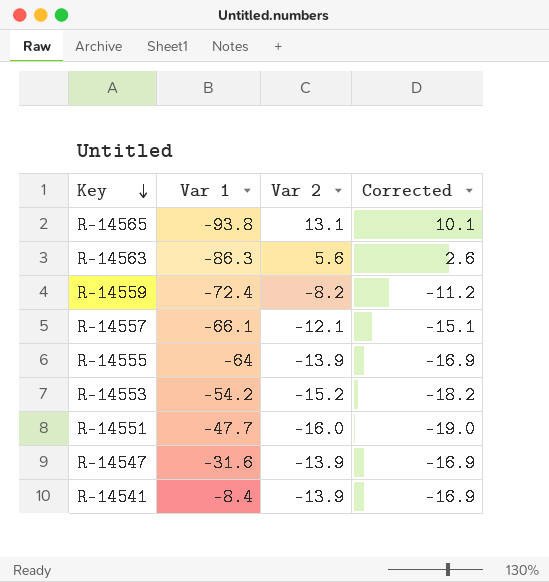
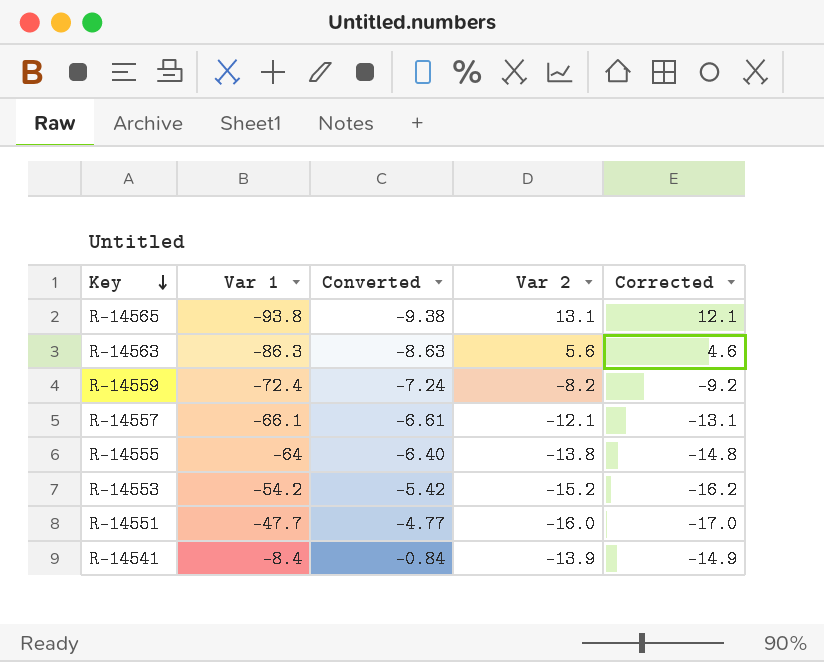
column Converted | formula: none -> [Var 1] * 0.1
column Corrected | formula: [Var 2] - 3 -> [Var 2] - 1
row R-14547: -31.6 | -13.9 | -16.9 -> none
R-14555 | Var 2: -13.9 -> -13.8

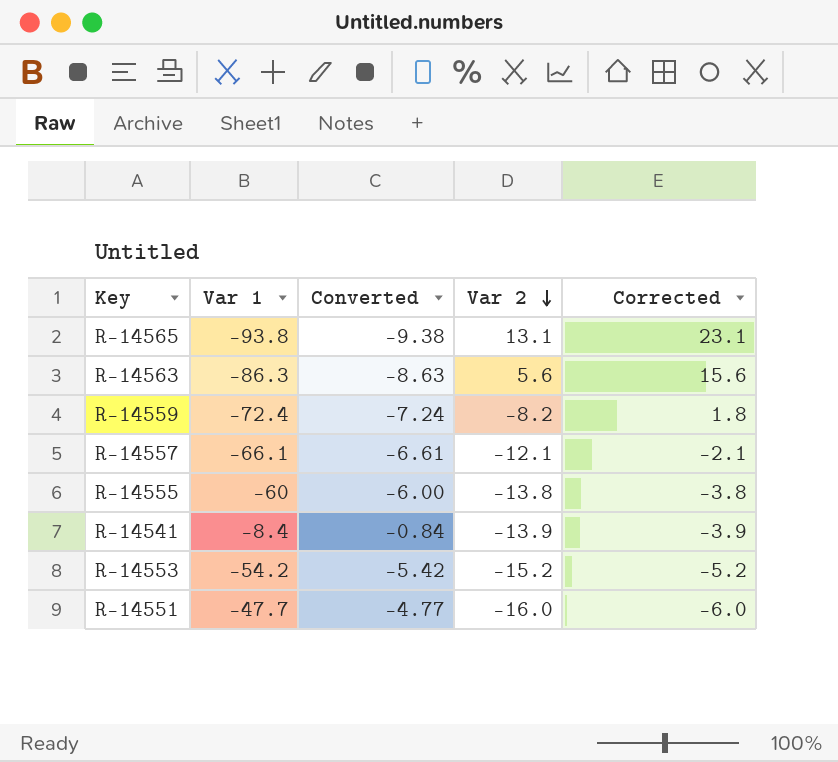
row order: Key descending -> Var 2 descending
column Corrected | formula: [Var 2] - 1 -> [Var 2] + 10
R-14555 | Var 1: -64 -> -60
R-14555 | Converted: -6.40 -> -6.00

